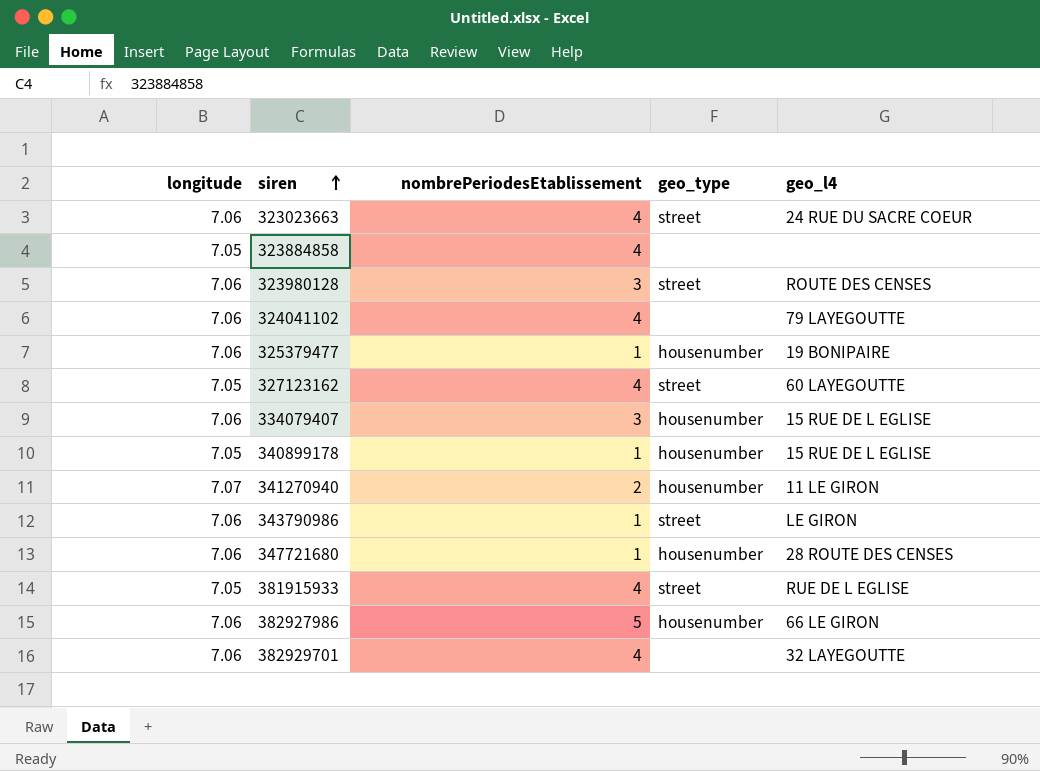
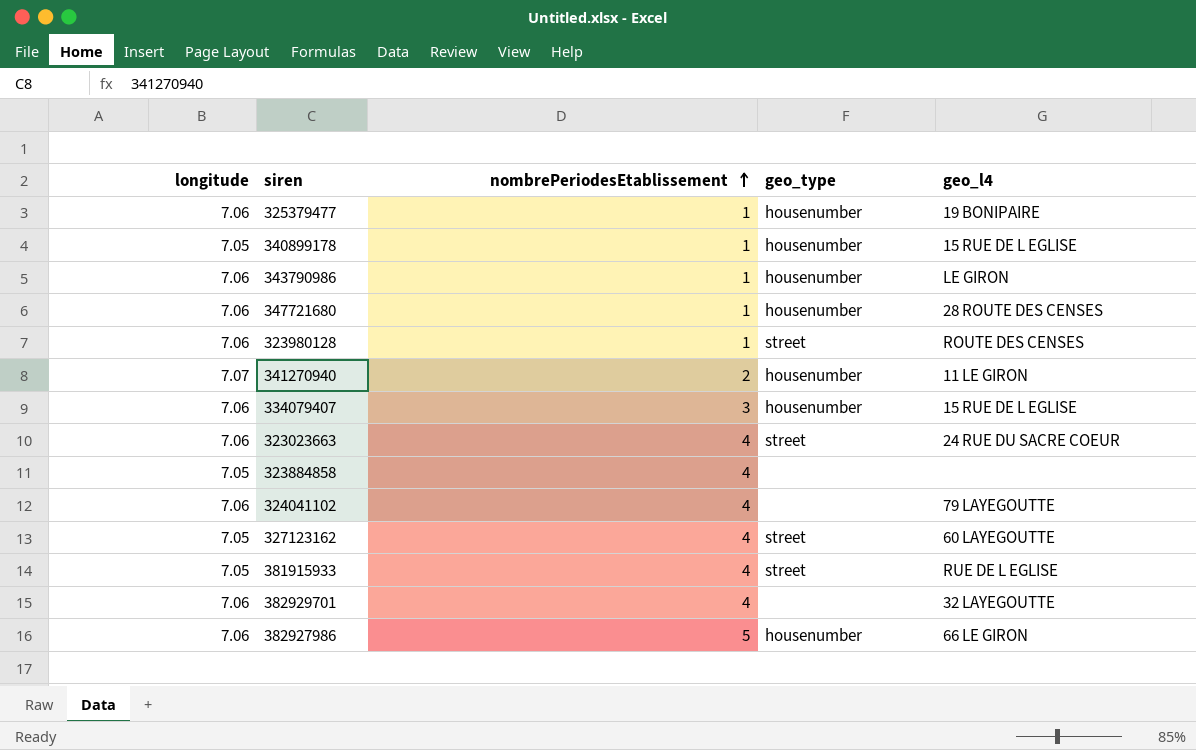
row order: siren ascending -> nombrePeriodesEtablissement ascending
343790986 | geo_type: street -> housenumber
323980128 | nombrePeriodesEtablissement: 3 -> 1

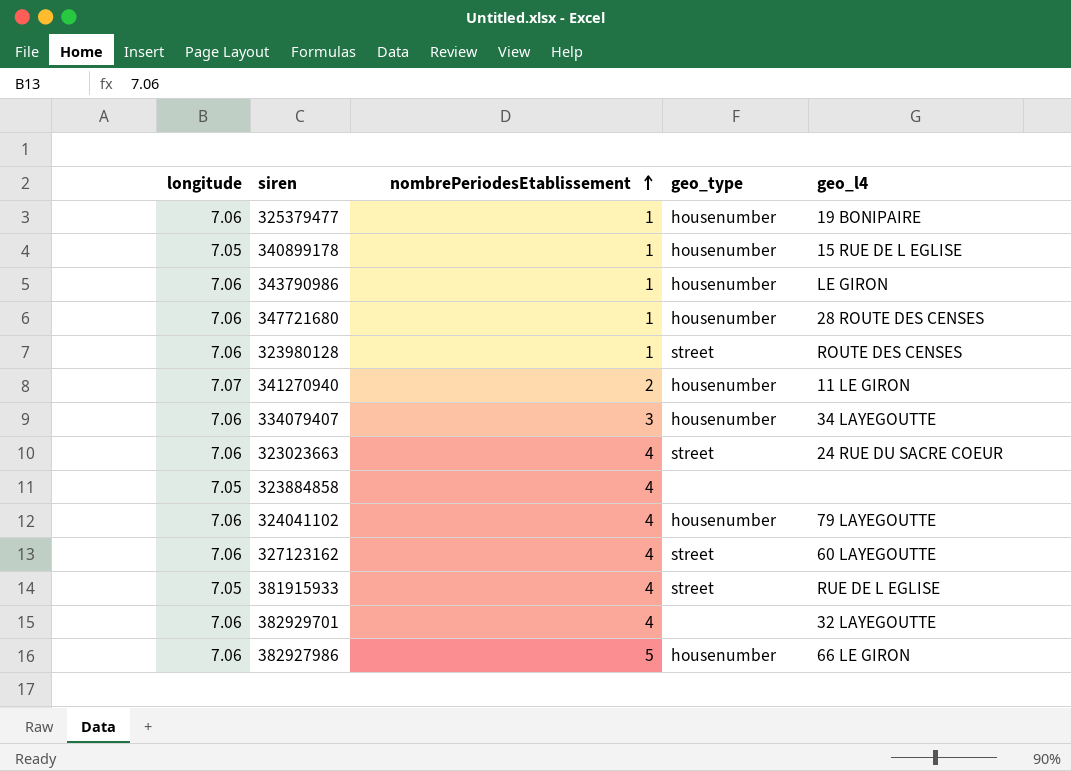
334079407 | geo_l4: 15 RUE DE L EGLISE -> 34 LAYEGOUTTE
324041102 | geo_type: none -> housenumber
327123162 | longitude: 7.05 -> 7.06

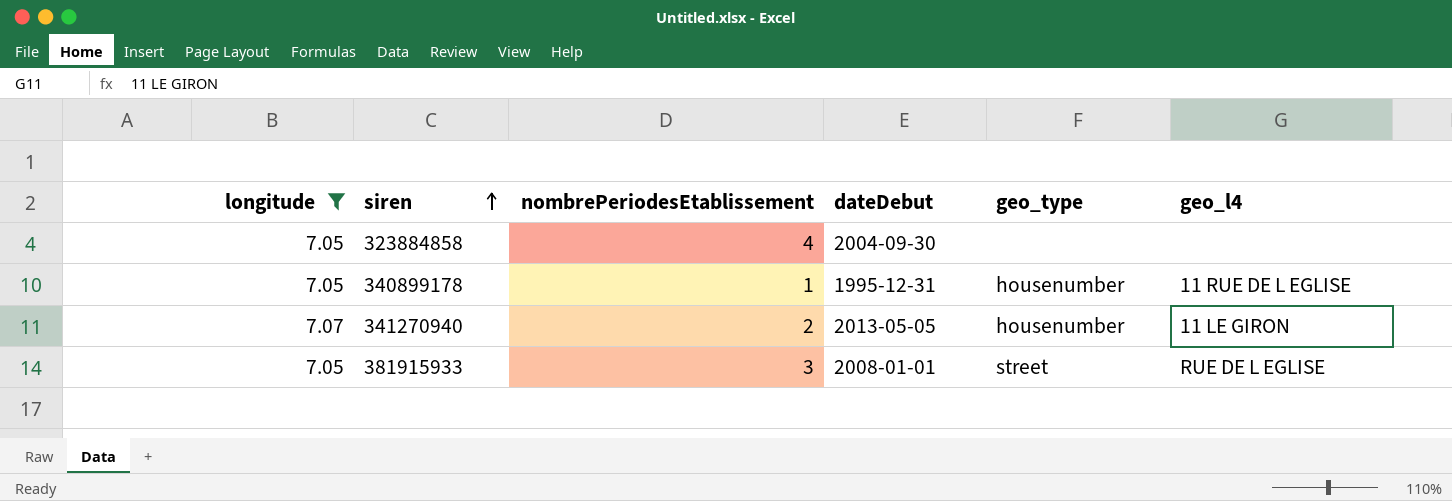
filter: none -> longitude != 7.06
row order: nombrePeriodesEtablissement ascending -> siren ascending
column dateDebut | position: none -> 4
340899178 | geo_l4: 15 RUE DE L EGLISE -> 11 RUE DE L EGLISE
381915933 | nombrePeriodesEtablissement: 4 -> 3

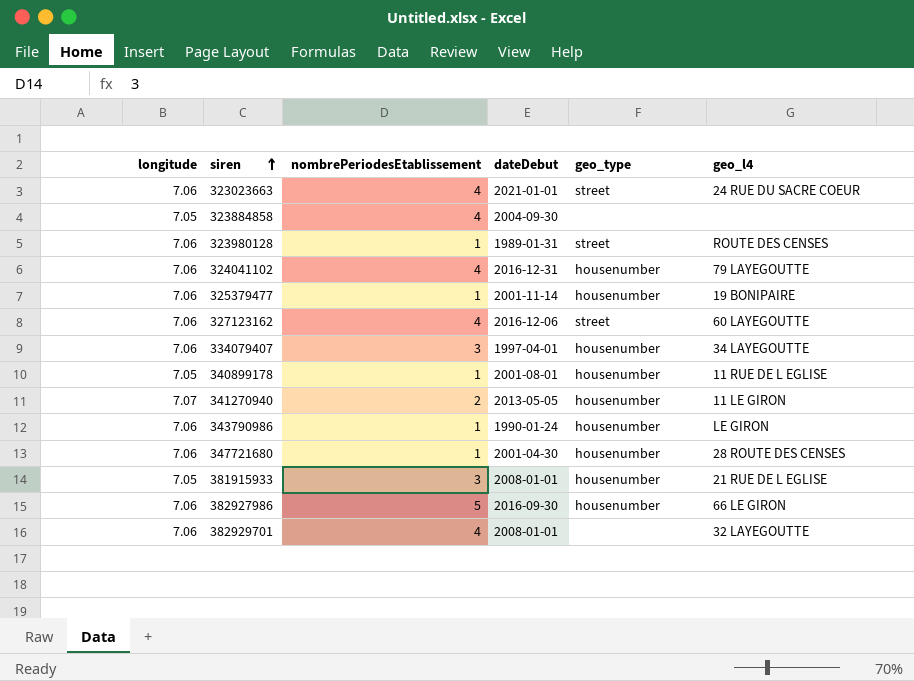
filter: longitude != 7.06 -> none
340899178 | dateDebut: 1995-12-31 -> 2001-08-01
381915933 | geo_type: street -> housenumber
381915933 | geo_l4: RUE DE L EGLISE -> 21 RUE DE L EGLISE

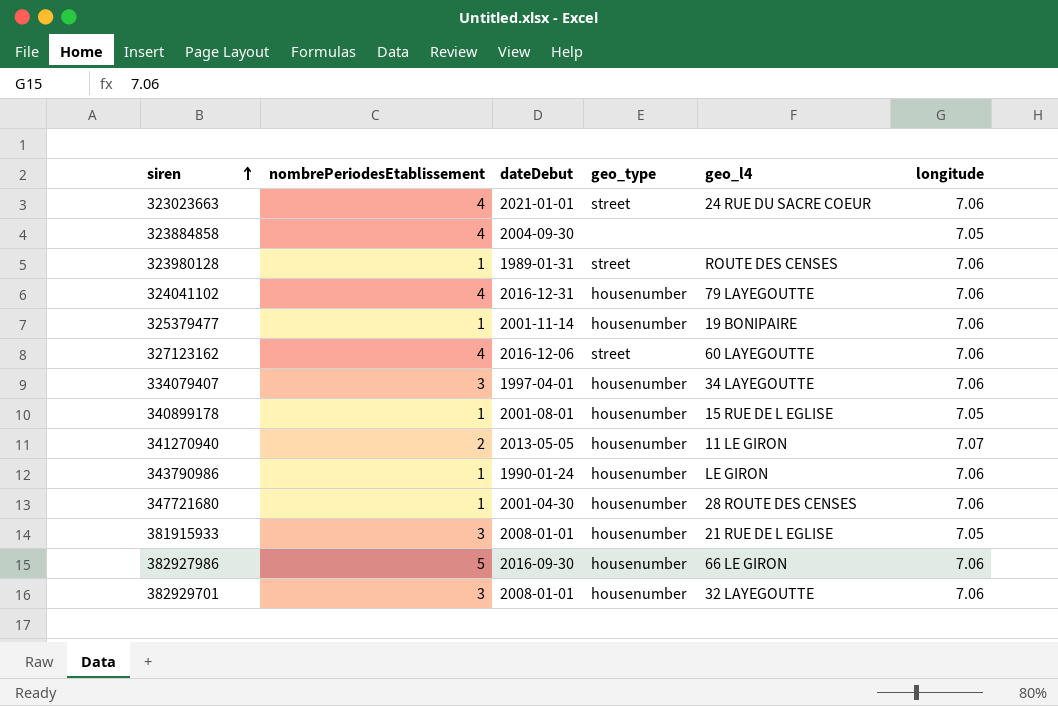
column longitude | position: 1 -> 6
340899178 | geo_l4: 11 RUE DE L EGLISE -> 15 RUE DE L EGLISE
382929701 | nombrePeriodesEtablissement: 4 -> 3
382929701 | geo_type: none -> housenumber

